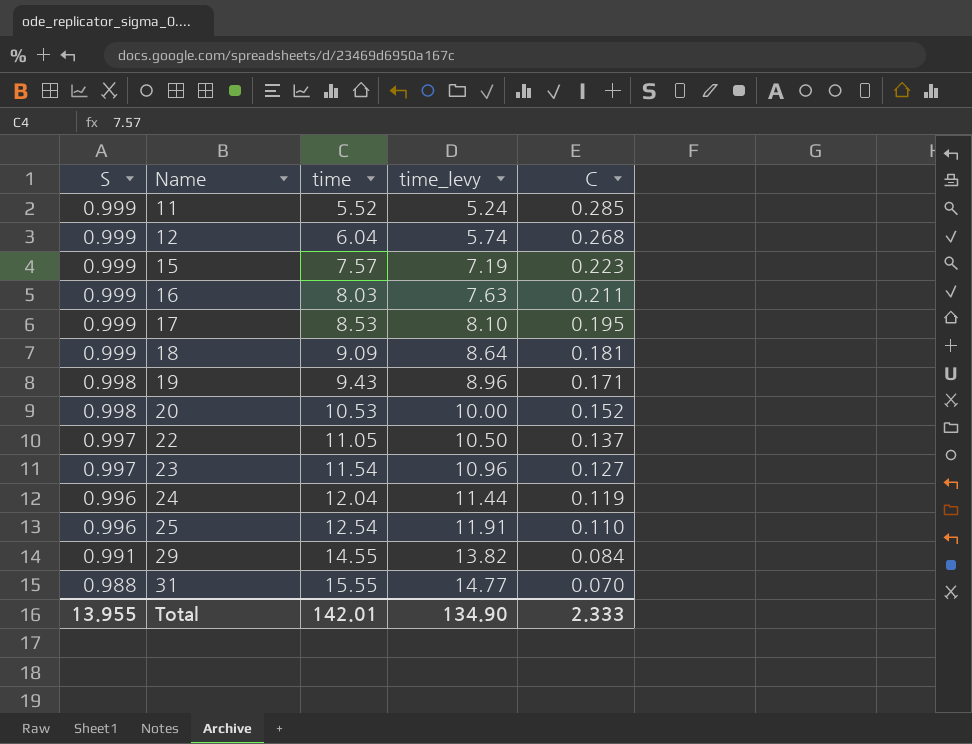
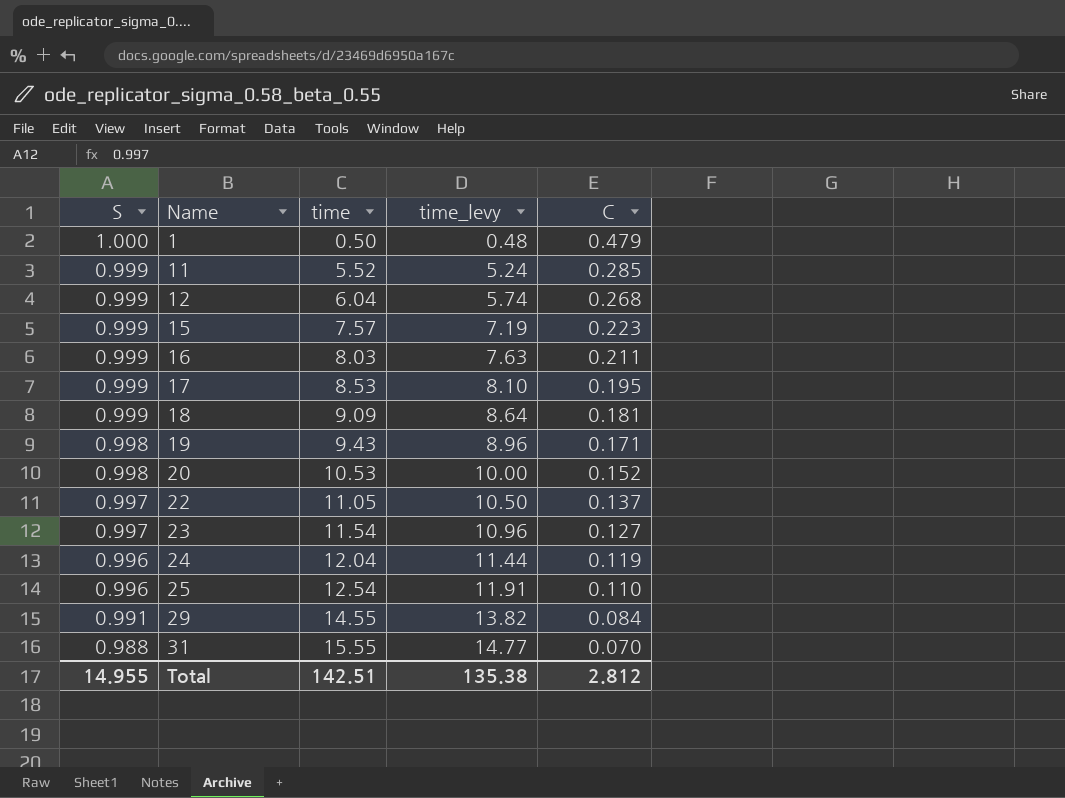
row 1: none -> 1.000 | 0.50 | 0.48 | 0.479
Total | S: 13.955 -> 14.955
Total | time: 142.01 -> 142.51
Total | time_levy: 134.90 -> 135.38
Total | C: 2.333 -> 2.812

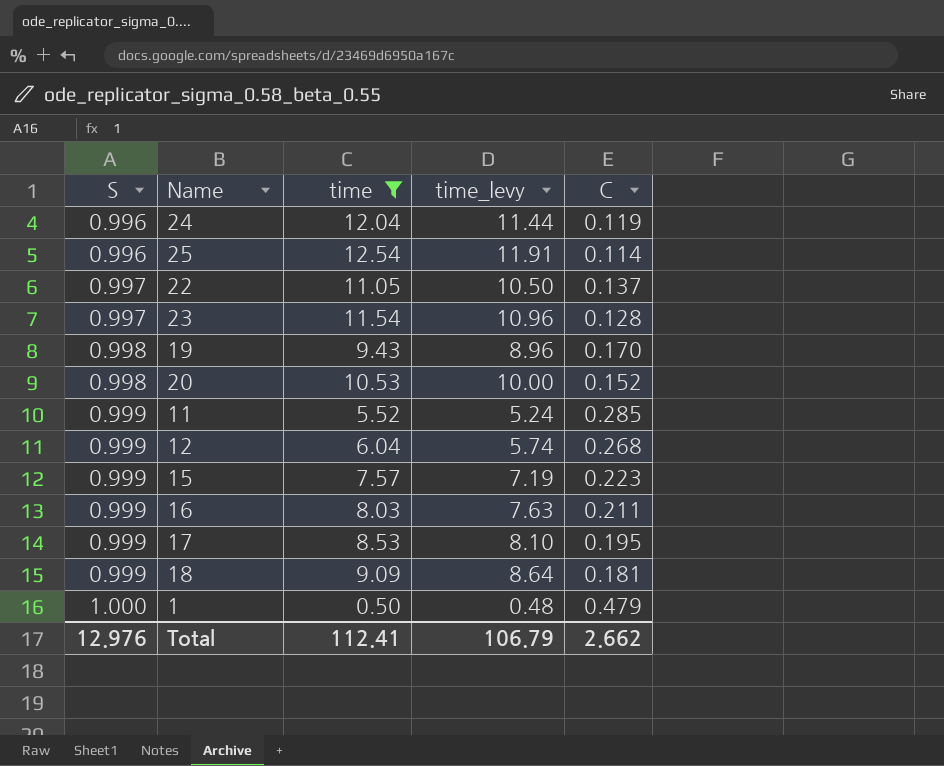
filter: none -> time <= 12.54
row order: S descending -> S ascending
25 | C: 0.110 -> 0.114
23 | C: 0.127 -> 0.128
19 | C: 0.171 -> 0.170
Total | S: 14.955 -> 12.976
Total | time: 142.51 -> 112.41
Total | time_levy: 135.38 -> 106.79
Total | C: 2.812 -> 2.662

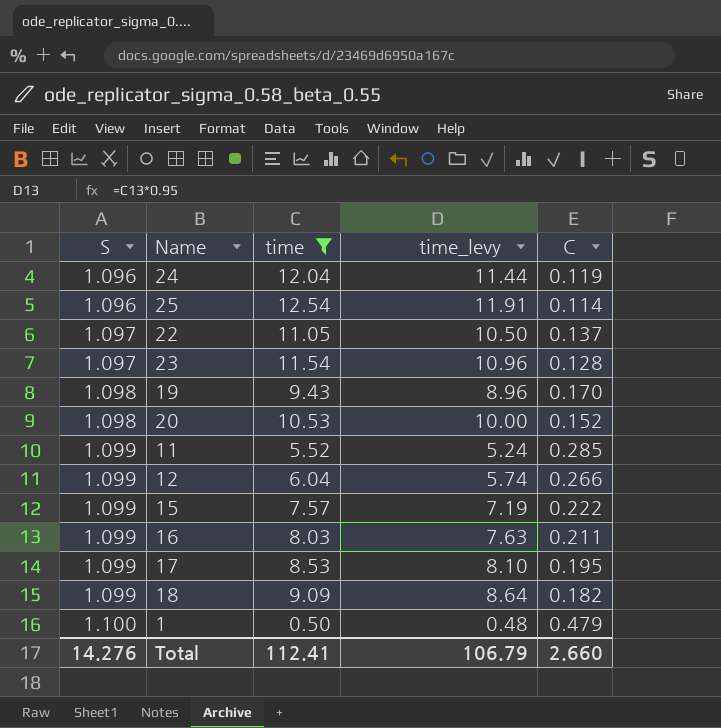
24 | S: 0.996 -> 1.096
25 | S: 0.996 -> 1.096
22 | S: 0.997 -> 1.097
23 | S: 0.997 -> 1.097
19 | S: 0.998 -> 1.098
20 | S: 0.998 -> 1.098
11 | S: 0.999 -> 1.099
12 | S: 0.999 -> 1.099
12 | C: 0.268 -> 0.266
15 | S: 0.999 -> 1.099
15 | C: 0.223 -> 0.222
16 | S: 0.999 -> 1.099
17 | S: 0.999 -> 1.099
18 | S: 0.999 -> 1.099
18 | C: 0.181 -> 0.182
1 | S: 1.000 -> 1.100
Total | S: 12.976 -> 14.276
Total | C: 2.662 -> 2.660

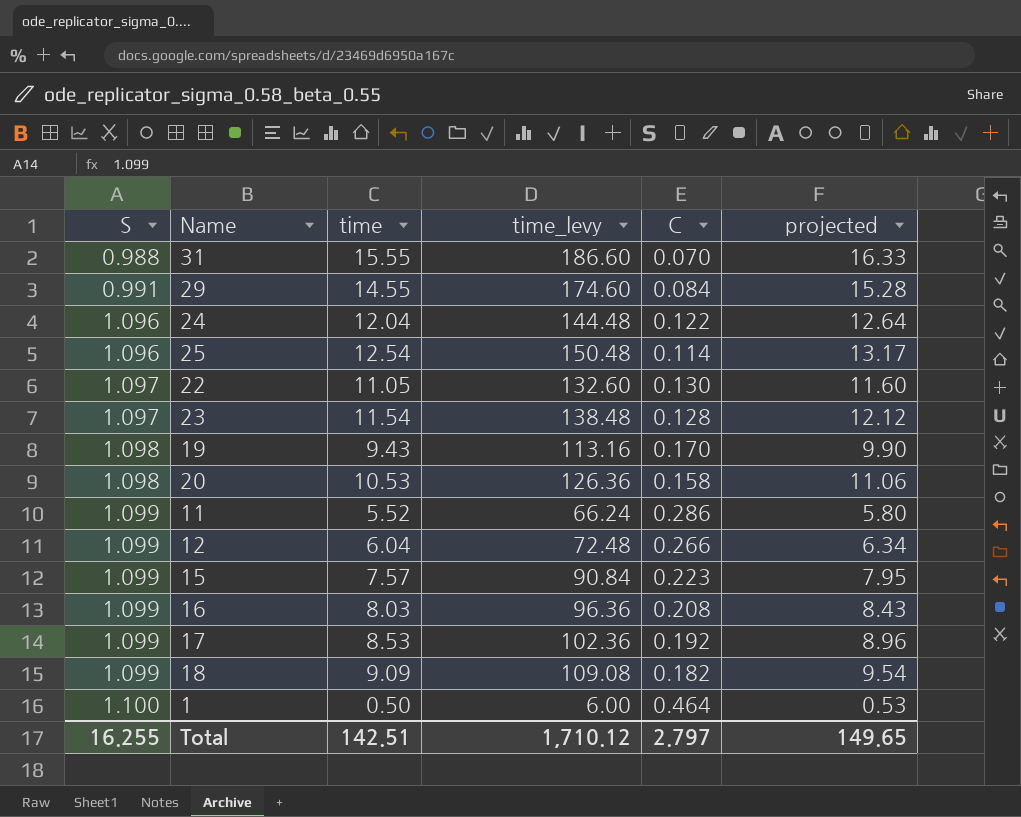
filter: time <= 12.54 -> none
column time_levy | formula: [time] * 0.95 -> [time] * 12
column projected | formula: none -> [time] * 1.05
24 | C: 0.119 -> 0.122
22 | C: 0.137 -> 0.130
20 | C: 0.152 -> 0.158
11 | C: 0.285 -> 0.286
15 | C: 0.222 -> 0.223
16 | C: 0.211 -> 0.208
17 | C: 0.195 -> 0.192
1 | C: 0.479 -> 0.464
Total | S: 14.276 -> 16.255
Total | time: 112.41 -> 142.51
Total | time_levy: 106.79 -> 1,710.12
Total | C: 2.660 -> 2.797

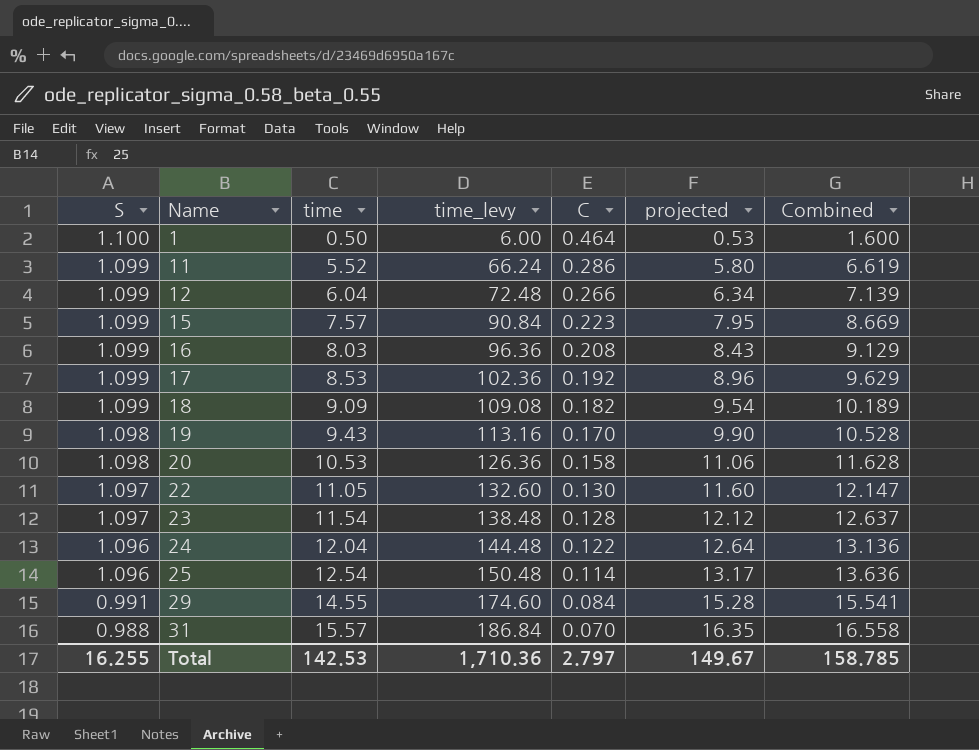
row order: S ascending -> S descending
column Combined | formula: none -> [S] + [time]
31 | time: 15.55 -> 15.57
31 | time_levy: 186.60 -> 186.84
31 | projected: 16.33 -> 16.35
Total | time: 142.51 -> 142.53
Total | time_levy: 1,710.12 -> 1,710.36
Total | projected: 149.65 -> 149.67

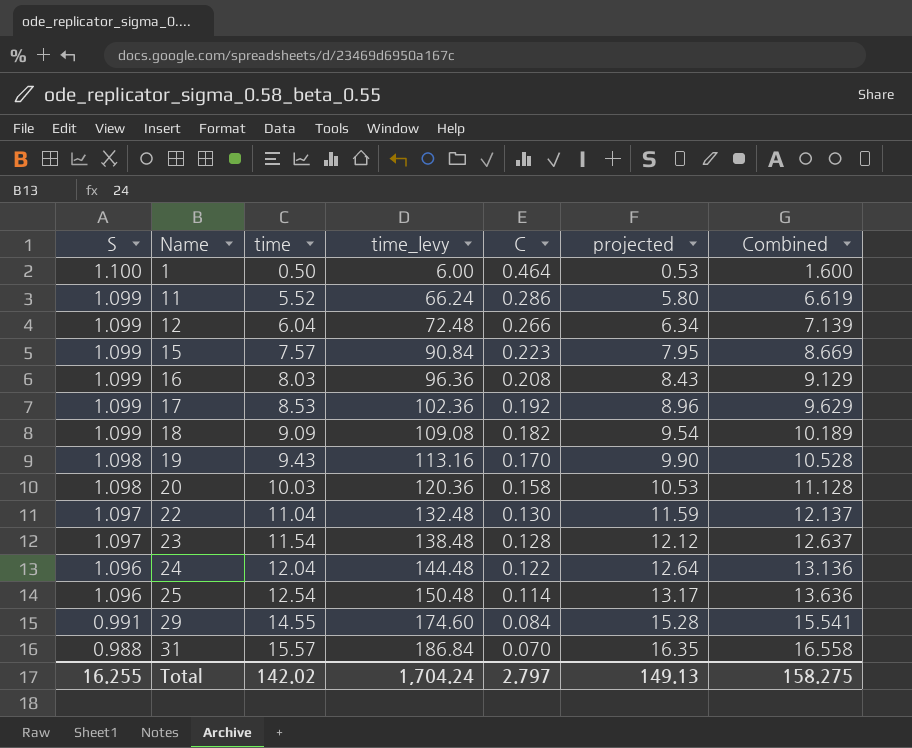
20 | time: 10.53 -> 10.03
20 | time_levy: 126.36 -> 120.36
20 | projected: 11.06 -> 10.53
20 | Combined: 11.628 -> 11.128
22 | time: 11.05 -> 11.04
22 | time_levy: 132.60 -> 132.48
22 | projected: 11.60 -> 11.59
22 | Combined: 12.147 -> 12.137
Total | time: 142.53 -> 142.02
Total | time_levy: 1,710.36 -> 1,704.24
Total | projected: 149.67 -> 149.13
Total | Combined: 158.785 -> 158.275

